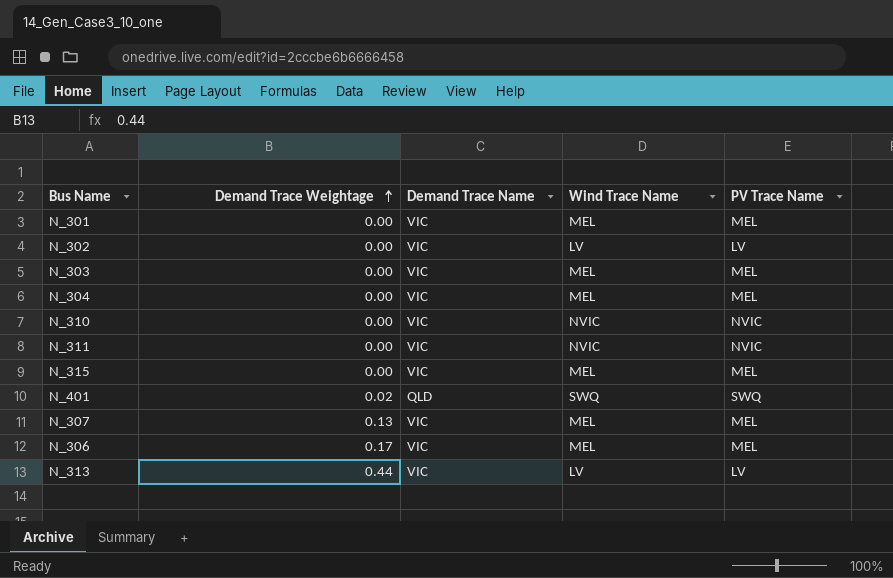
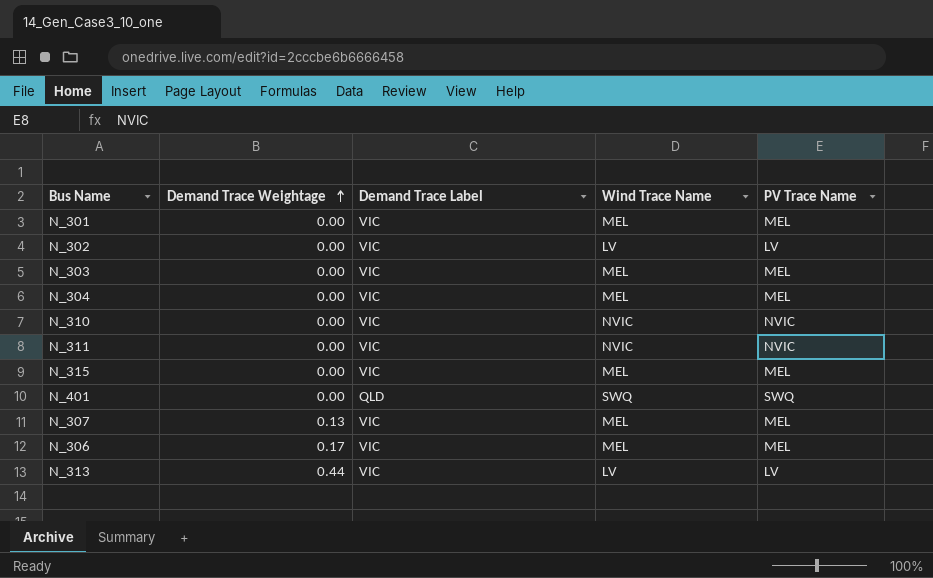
column name: Demand Trace Name -> Demand Trace Label
N_401 | Demand Trace Weightage: 0.02 -> 0.00

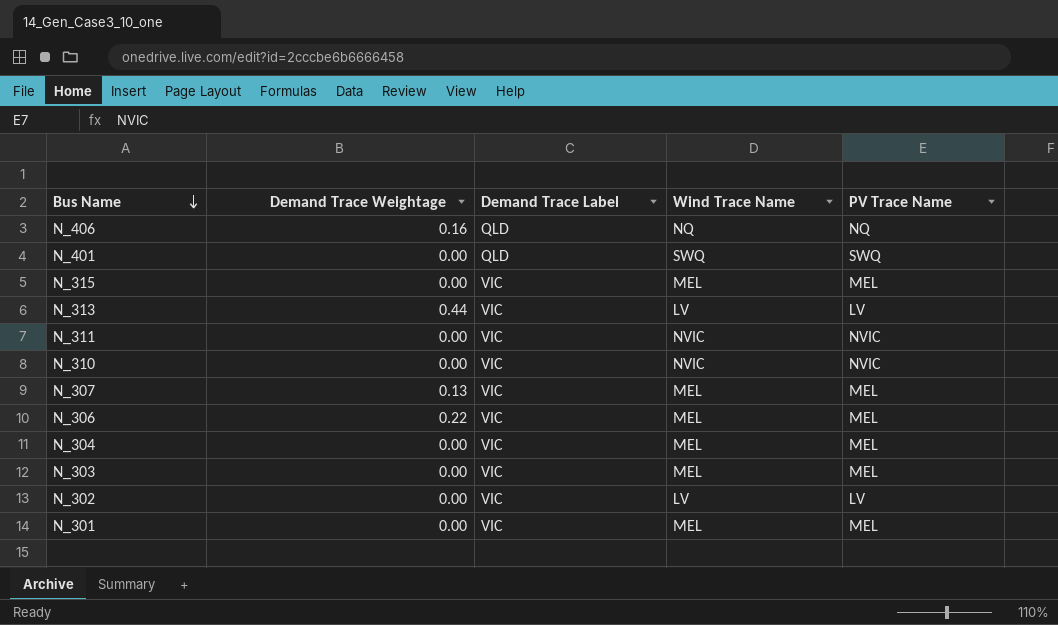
row order: Demand Trace Weightage ascending -> Bus Name descending
row N_406: none -> 0.16 | QLD | NQ | NQ
N_306 | Demand Trace Weightage: 0.17 -> 0.22

